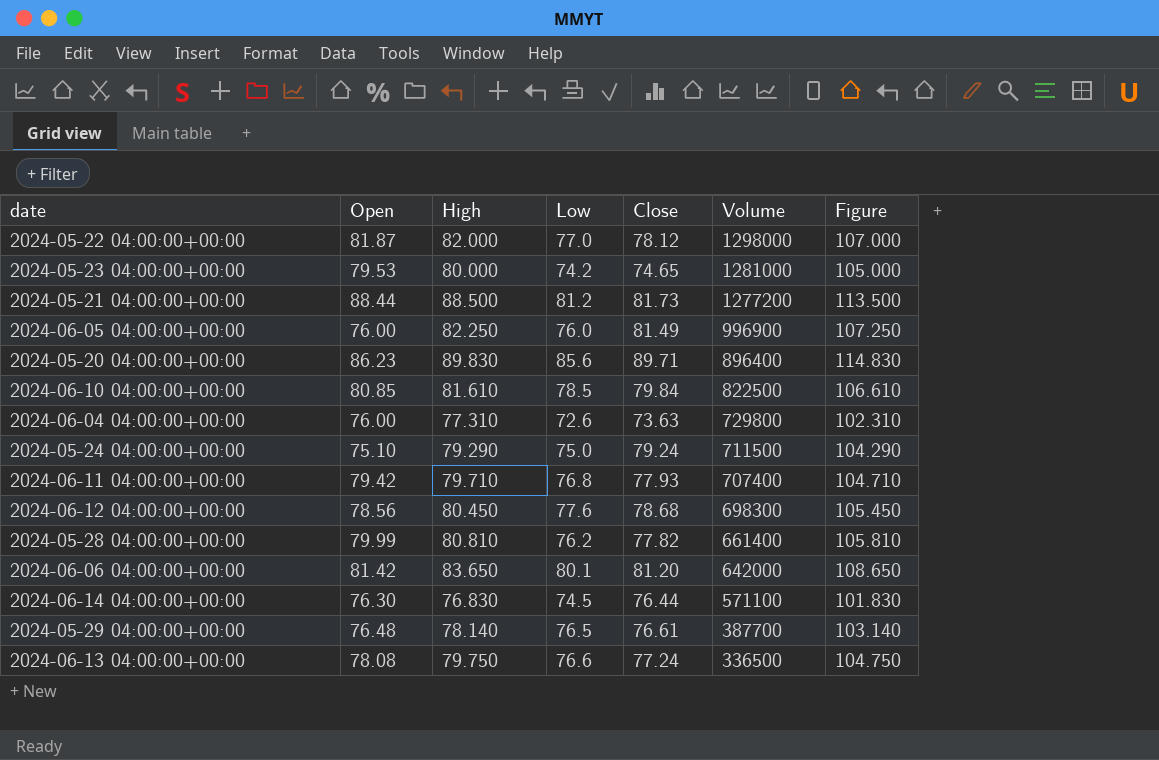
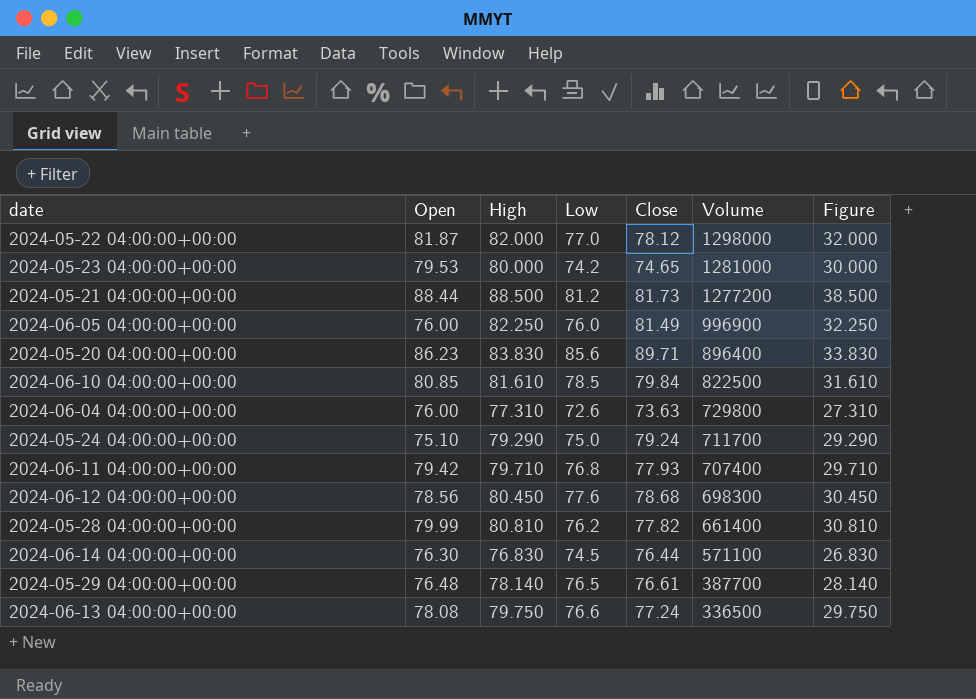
column Figure | formula: [High] + 25 -> [High] - 50
row 2024-06-06 04:00:00+00:00: 81.42 | 83.650 | 80.1 | 81.20 | 642000 | 108.650 -> none
2024-05-20 04:00:00+00:00 | High: 89.830 -> 83.830
2024-05-24 04:00:00+00:00 | Volume: 711500 -> 711700

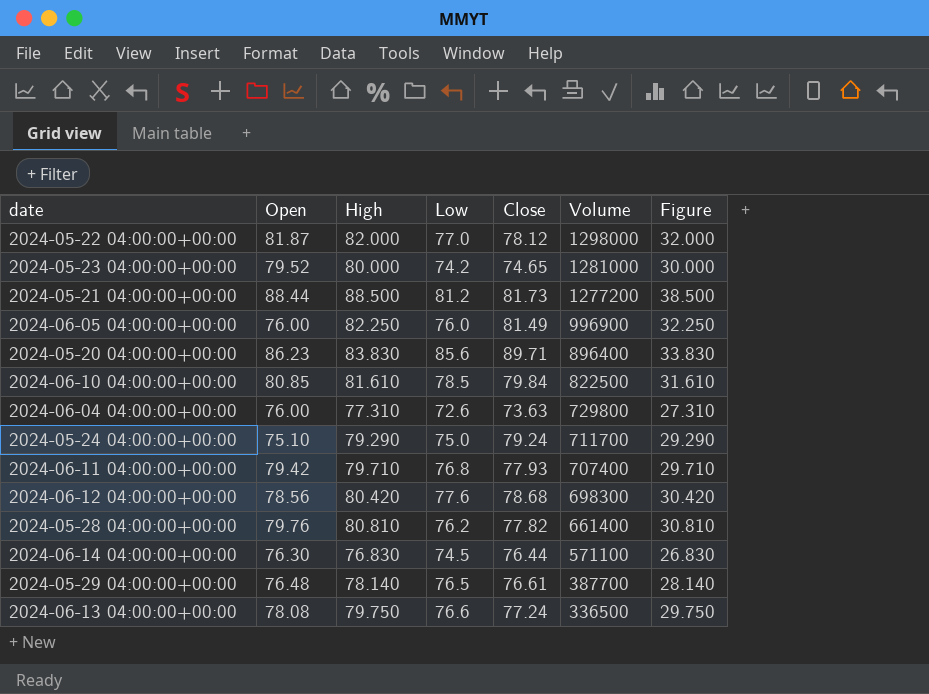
2024-05-23 04:00:00+00:00 | Open: 79.53 -> 79.52
2024-06-12 04:00:00+00:00 | High: 80.450 -> 80.420
2024-06-12 04:00:00+00:00 | Figure: 30.450 -> 30.420
2024-05-28 04:00:00+00:00 | Open: 79.99 -> 79.76

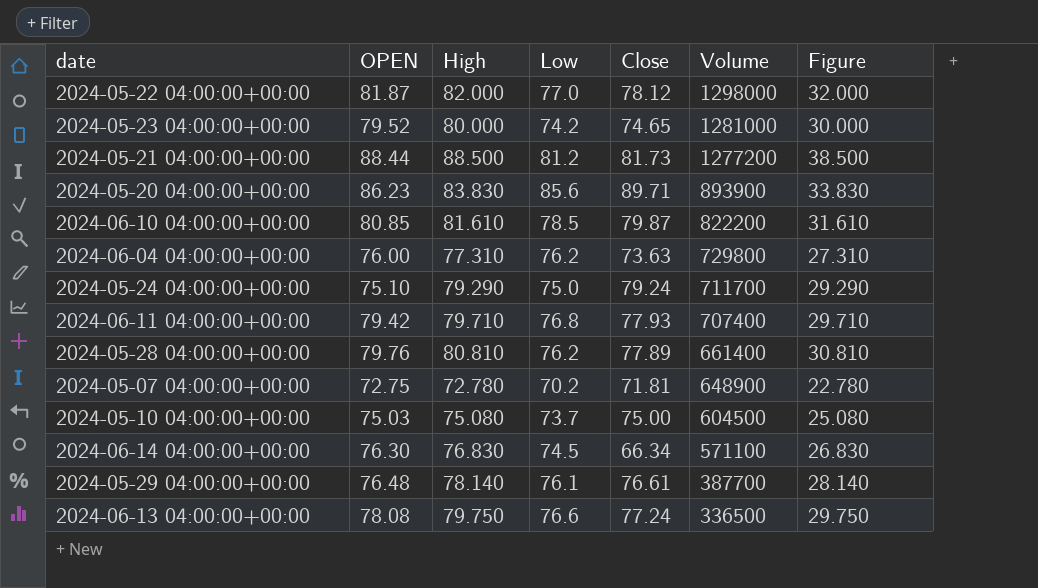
column name: Open -> OPEN
row 2024-06-05 04:00:00+00:00: 76.00 | 82.250 | 76.0 | 81.49 | 996900 | 32.250 -> none
row 2024-06-12 04:00:00+00:00: 78.56 | 80.420 | 77.6 | 78.68 | 698300 | 30.420 -> none
2024-05-20 04:00:00+00:00 | Volume: 896400 -> 893900
2024-06-10 04:00:00+00:00 | Close: 79.84 -> 79.87
2024-06-10 04:00:00+00:00 | Volume: 822500 -> 822200
2024-06-04 04:00:00+00:00 | Low: 72.6 -> 76.2
2024-05-28 04:00:00+00:00 | Close: 77.82 -> 77.89
row 2024-05-07 04:00:00+00:00: none -> 72.75 | 72.780 | 70.2 | 71.81 | 648900 | 22.780
row 2024-05-10 04:00:00+00:00: none -> 75.03 | 75.080 | 73.7 | 75.00 | 604500 | 25.080
2024-06-14 04:00:00+00:00 | Close: 76.44 -> 66.34
2024-05-29 04:00:00+00:00 | Low: 76.5 -> 76.1

